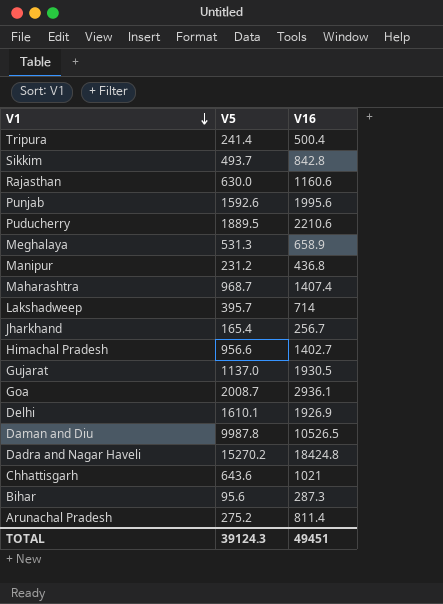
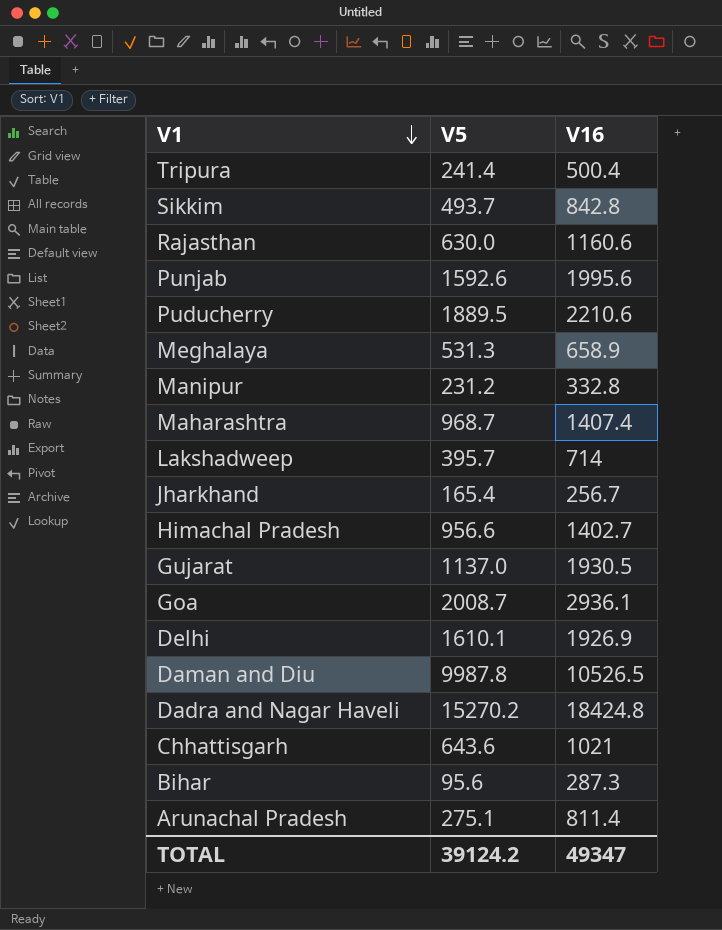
Manipur | V16: 436.8 -> 332.8
Arunachal Pradesh | V5: 275.2 -> 275.1
TOTAL | V5: 39124.3 -> 39124.2
TOTAL | V16: 49451 -> 49347

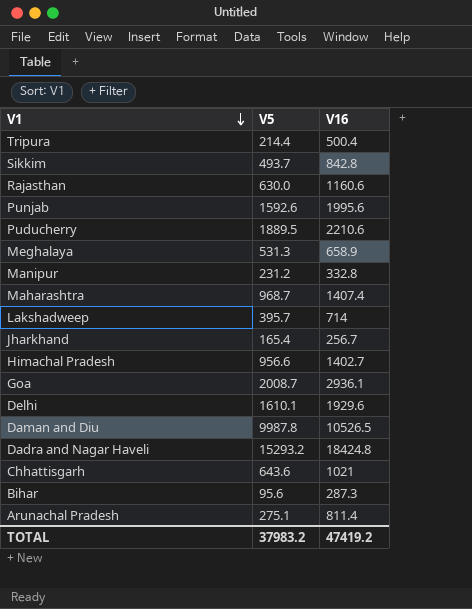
row Gujarat: 1137.0 | 1930.5 -> none
Tripura | V5: 241.4 -> 214.4
Delhi | V16: 1926.9 -> 1929.6
Dadra and Nagar Haveli | V5: 15270.2 -> 15293.2
TOTAL | V5: 39124.2 -> 37983.2
TOTAL | V16: 49347 -> 47419.2

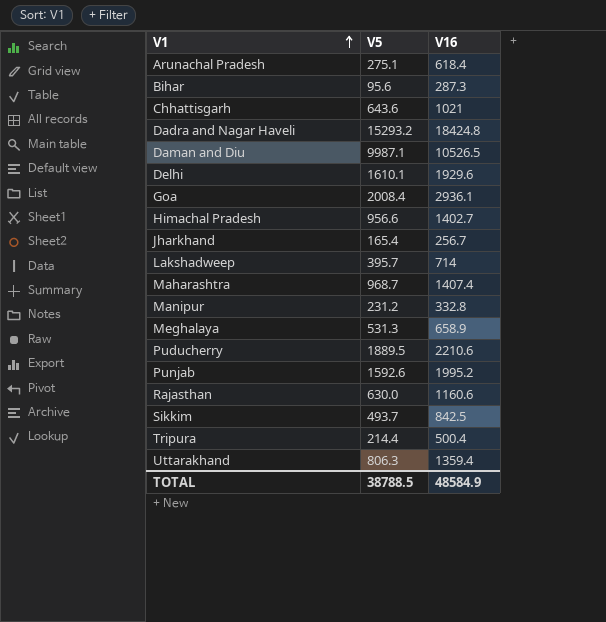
row order: V1 descending -> V1 ascending
Arunachal Pradesh | V16: 811.4 -> 618.4
Daman and Diu | V5: 9987.8 -> 9987.1
Goa | V5: 2008.7 -> 2008.4
Punjab | V16: 1995.6 -> 1995.2
Sikkim | V16: 842.8 -> 842.5
row Uttarakhand: none -> 806.3 | 1359.4
TOTAL | V5: 37983.2 -> 38788.5
TOTAL | V16: 47419.2 -> 48584.9

